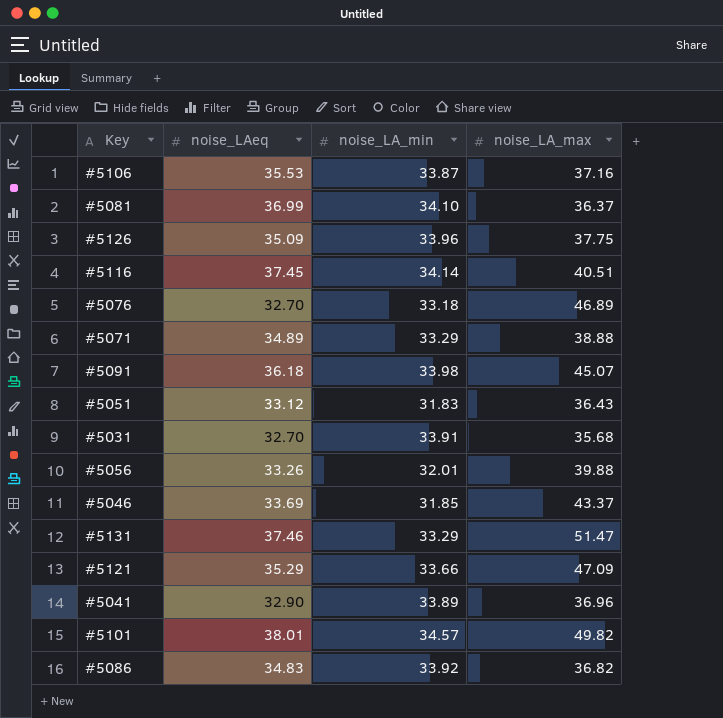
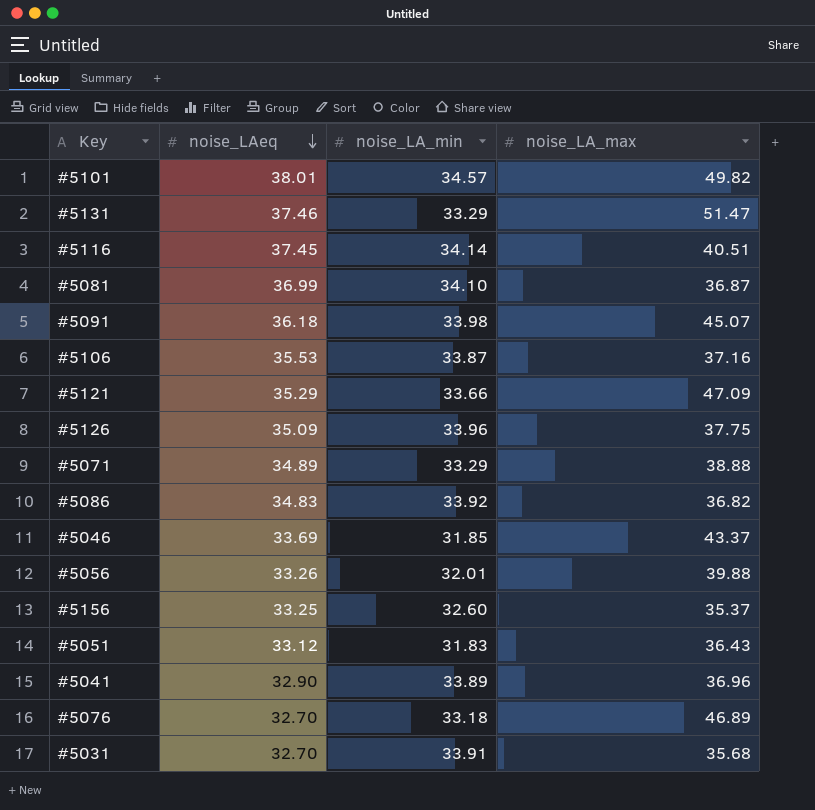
row order: none -> noise_LAeq descending
#5081 | noise_LA_max: 36.37 -> 36.87
row #5156: none -> 33.25 | 32.60 | 35.37

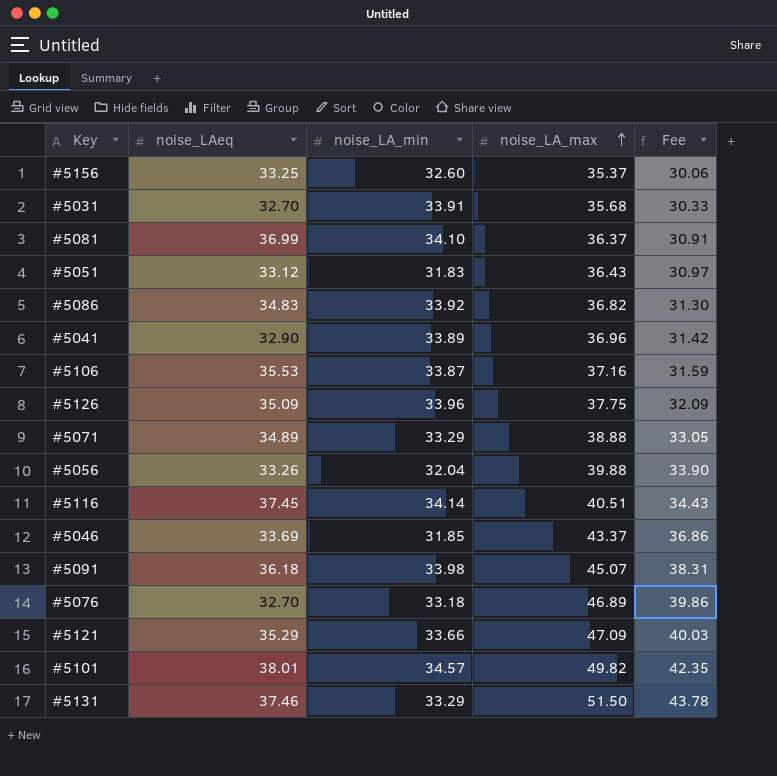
row order: noise_LAeq descending -> noise_LA_max ascending
column Fee | formula: none -> [noise_LA_max] * 0.85
#5081 | noise_LA_max: 36.87 -> 36.37
#5056 | noise_LA_min: 32.01 -> 32.04
#5131 | noise_LA_max: 51.47 -> 51.50

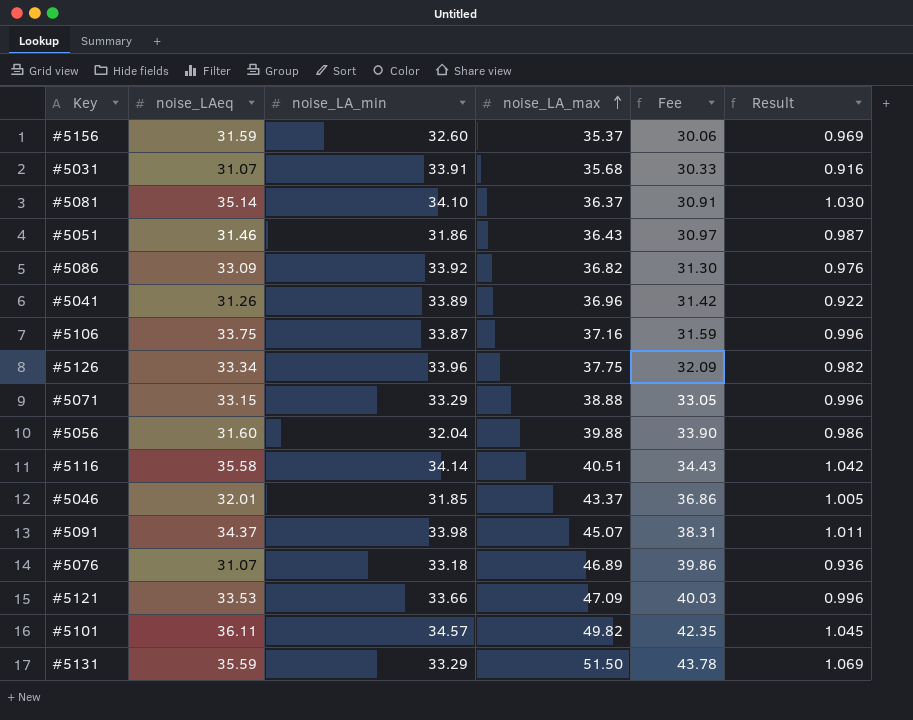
column Result | formula: none -> [noise_LAeq] / [noise_LA_min]
#5156 | noise_LAeq: 33.25 -> 31.59
#5031 | noise_LAeq: 32.70 -> 31.07
#5081 | noise_LAeq: 36.99 -> 35.14
#5051 | noise_LAeq: 33.12 -> 31.46
#5051 | noise_LA_min: 31.83 -> 31.86
#5086 | noise_LAeq: 34.83 -> 33.09
#5041 | noise_LAeq: 32.90 -> 31.26
#5106 | noise_LAeq: 35.53 -> 33.75
#5126 | noise_LAeq: 35.09 -> 33.34
#5071 | noise_LAeq: 34.89 -> 33.15
#5056 | noise_LAeq: 33.26 -> 31.60
#5116 | noise_LAeq: 37.45 -> 35.58
#5046 | noise_LAeq: 33.69 -> 32.01
#5091 | noise_LAeq: 36.18 -> 34.37
#5076 | noise_LAeq: 32.70 -> 31.07
#5121 | noise_LAeq: 35.29 -> 33.53
#5101 | noise_LAeq: 38.01 -> 36.11
#5131 | noise_LAeq: 37.46 -> 35.59

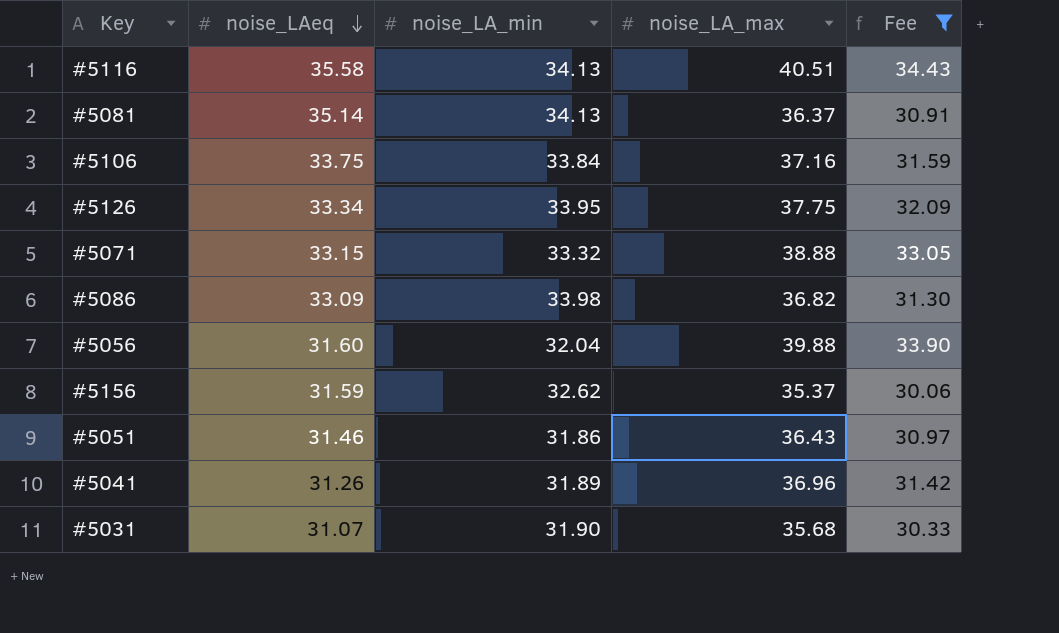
filter: none -> Fee <= 34.43
row order: noise_LA_max ascending -> noise_LAeq descending
column Result | formula: [noise_LAeq] / [noise_LA_min] -> none
#5116 | noise_LA_min: 34.14 -> 34.13
#5081 | noise_LA_min: 34.10 -> 34.13
#5106 | noise_LA_min: 33.87 -> 33.84
#5126 | noise_LA_min: 33.96 -> 33.95
#5071 | noise_LA_min: 33.29 -> 33.32
#5086 | noise_LA_min: 33.92 -> 33.98
#5156 | noise_LA_min: 32.60 -> 32.62
#5041 | noise_LA_min: 33.89 -> 31.89
#5031 | noise_LA_min: 33.91 -> 31.90

